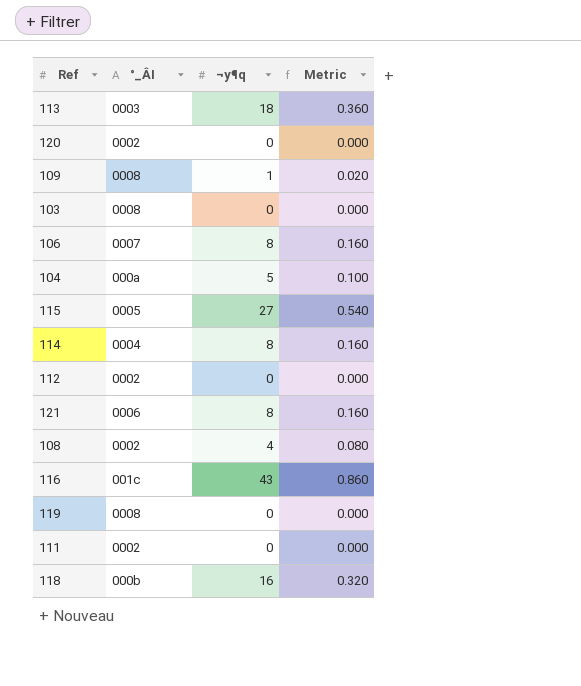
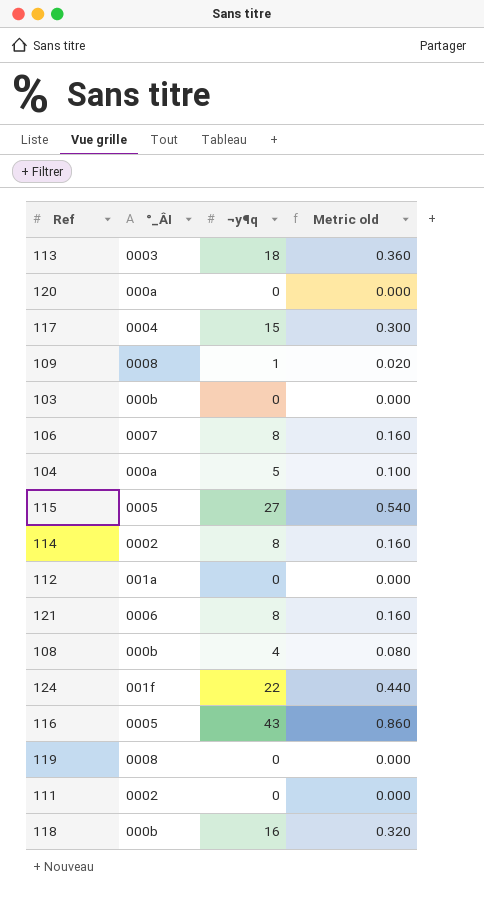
column name: Metric -> Metric old
120 | °_ÂI: 0002 -> 000a
row 117: none -> 0004 | 15 | 0.300
103 | °_ÂI: 0008 -> 000b
114 | °_ÂI: 0004 -> 0002
112 | °_ÂI: 0002 -> 001a
108 | °_ÂI: 0002 -> 000b
row 124: none -> 001f | 22 | 0.440
116 | °_ÂI: 001c -> 0005

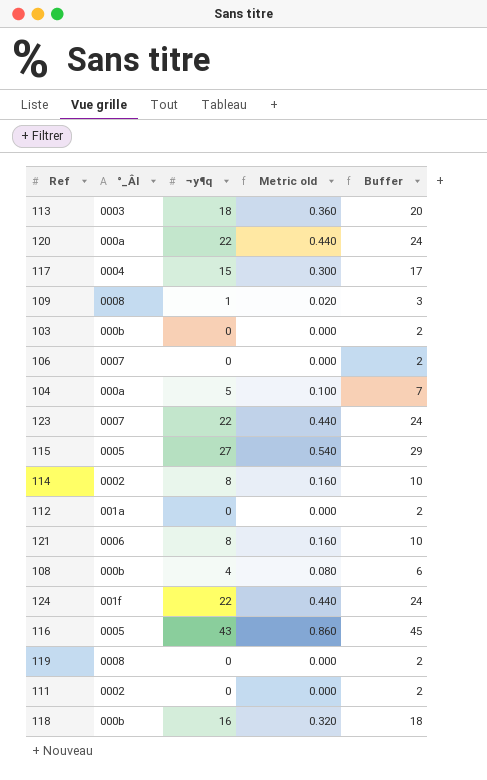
column Buffer | formula: none -> [¬y¶q] + 2
120 | ¬y¶q: 0 -> 22
120 | Metric old: 0.000 -> 0.440
106 | ¬y¶q: 8 -> 0
106 | Metric old: 0.160 -> 0.000
row 123: none -> 0007 | 22 | 0.440 | 24

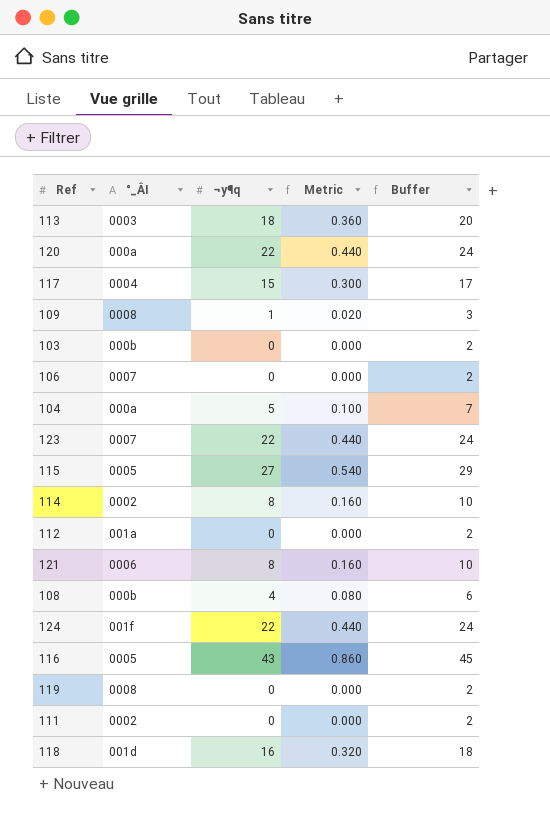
column name: Metric old -> Metric
118 | °_ÂI: 000b -> 001d

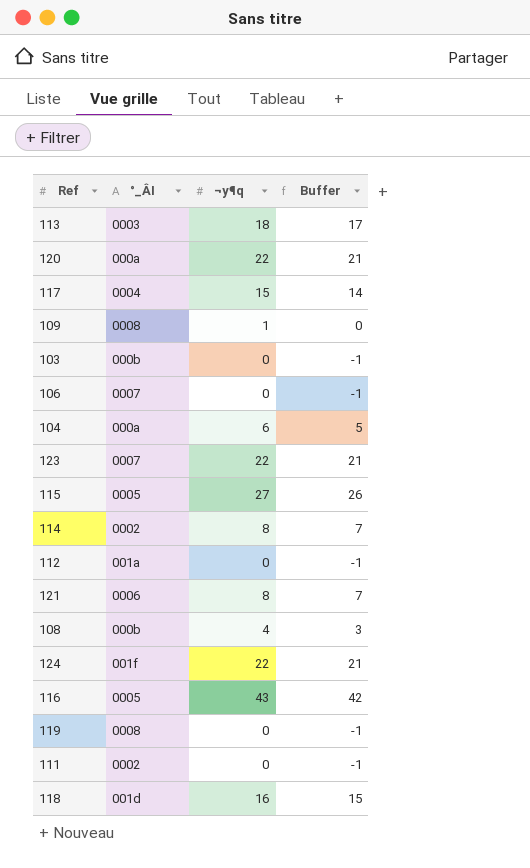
column Metric | formula: [¬y¶q] * 0.02 -> none
column Buffer | formula: [¬y¶q] + 2 -> [¬y¶q] - 1
104 | ¬y¶q: 5 -> 6

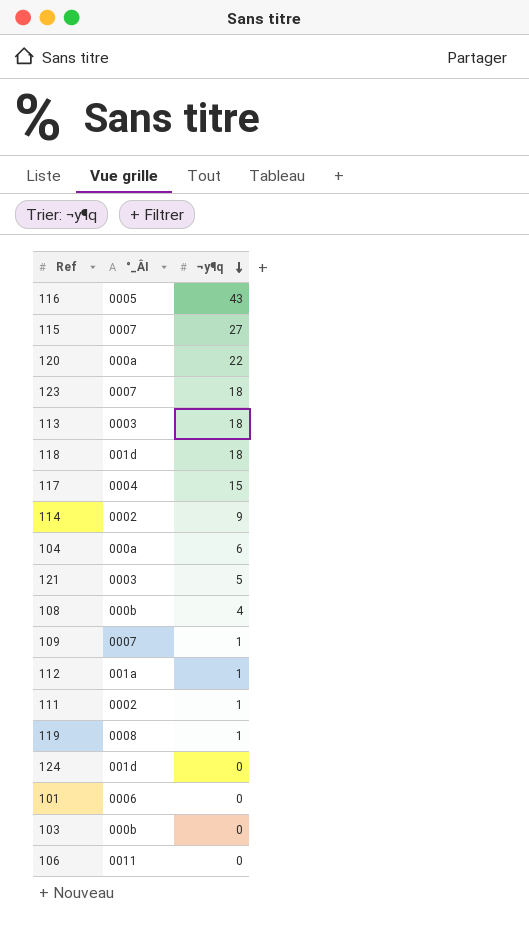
row order: none -> ¬y¶q descending
column Buffer | formula: [¬y¶q] - 1 -> none
115 | °_ÂI: 0005 -> 0007
123 | ¬y¶q: 22 -> 18
118 | ¬y¶q: 16 -> 18
114 | ¬y¶q: 8 -> 9
121 | °_ÂI: 0006 -> 0003
121 | ¬y¶q: 8 -> 5
109 | °_ÂI: 0008 -> 0007
112 | ¬y¶q: 0 -> 1
111 | ¬y¶q: 0 -> 1
119 | ¬y¶q: 0 -> 1
124 | °_ÂI: 001f -> 001d
124 | ¬y¶q: 22 -> 0
row 101: none -> 0006 | 0
106 | °_ÂI: 0007 -> 0011

